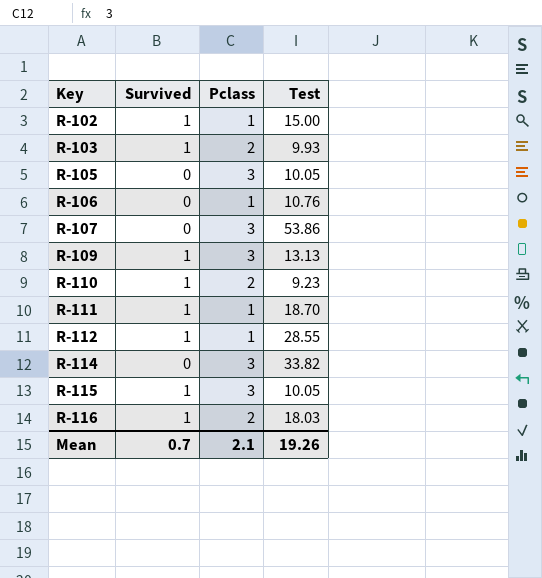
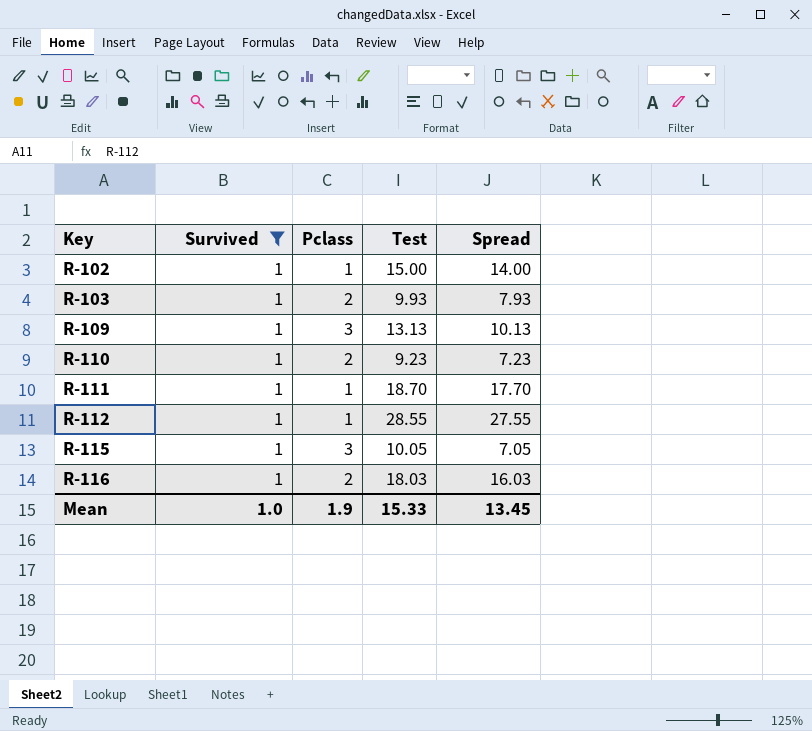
filter: none -> Survived = 1
column Spread | formula: none -> [Test] - [Pclass]
Mean | Survived: 0.7 -> 1.0
Mean | Pclass: 2.1 -> 1.9
Mean | Test: 19.26 -> 15.33

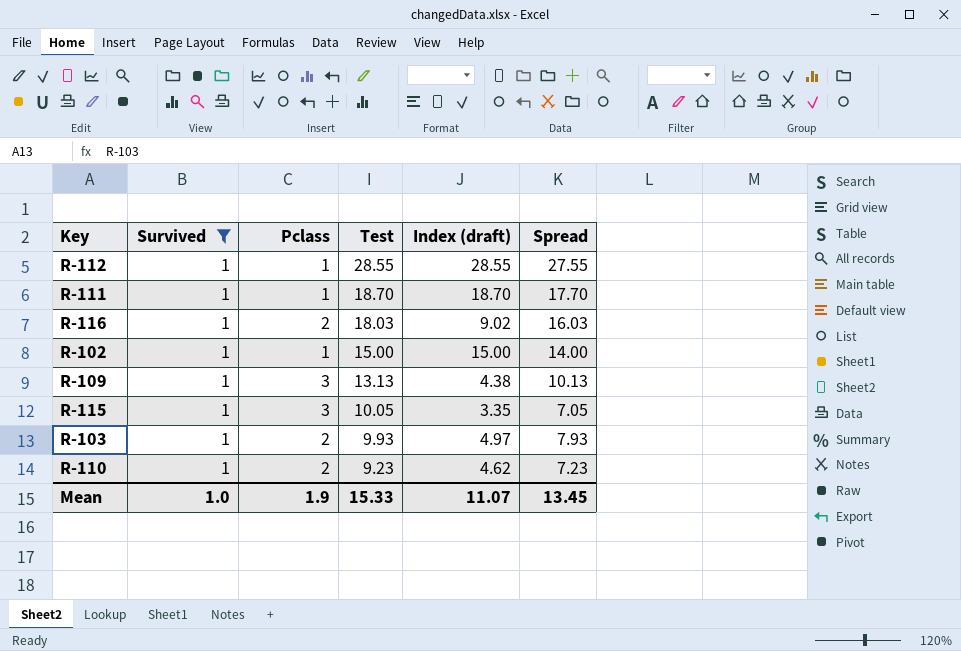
row order: Key ascending -> Test descending
column Index (draft) | formula: none -> [Test] / [Pclass]

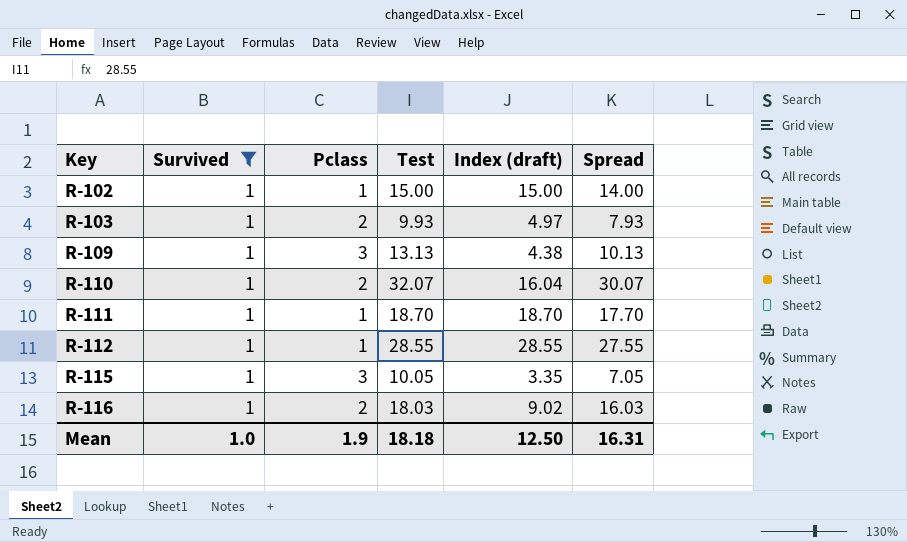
row order: Test descending -> Key ascending
R-110 | Test: 9.23 -> 32.07
R-110 | Index (draft): 4.62 -> 16.04
R-110 | Spread: 7.23 -> 30.07
Mean | Test: 15.33 -> 18.18
Mean | Index (draft): 11.07 -> 12.50
Mean | Spread: 13.45 -> 16.31

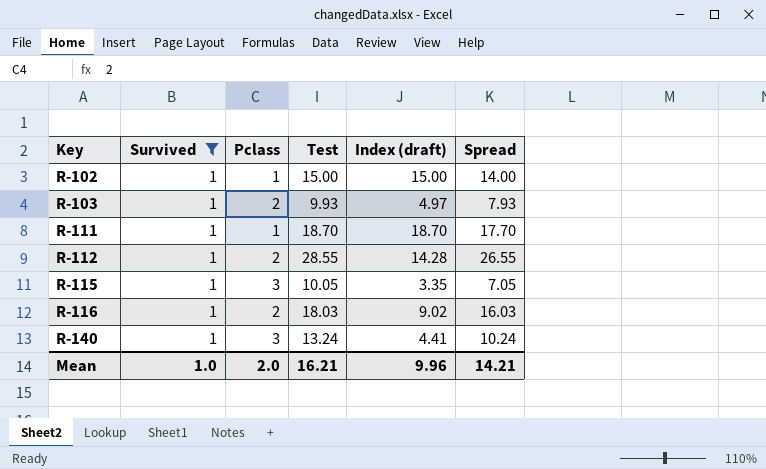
row R-109: 1 | 3 | 13.13 | 4.38 | 10.13 -> none
row R-110: 1 | 2 | 32.07 | 16.04 | 30.07 -> none
R-112 | Pclass: 1 -> 2
R-112 | Index (draft): 28.55 -> 14.28
R-112 | Spread: 27.55 -> 26.55
row R-140: none -> 1 | 3 | 13.24 | 4.41 | 10.24
Mean | Pclass: 1.9 -> 2.0
Mean | Test: 18.18 -> 16.21
Mean | Index (draft): 12.50 -> 9.96
Mean | Spread: 16.31 -> 14.21

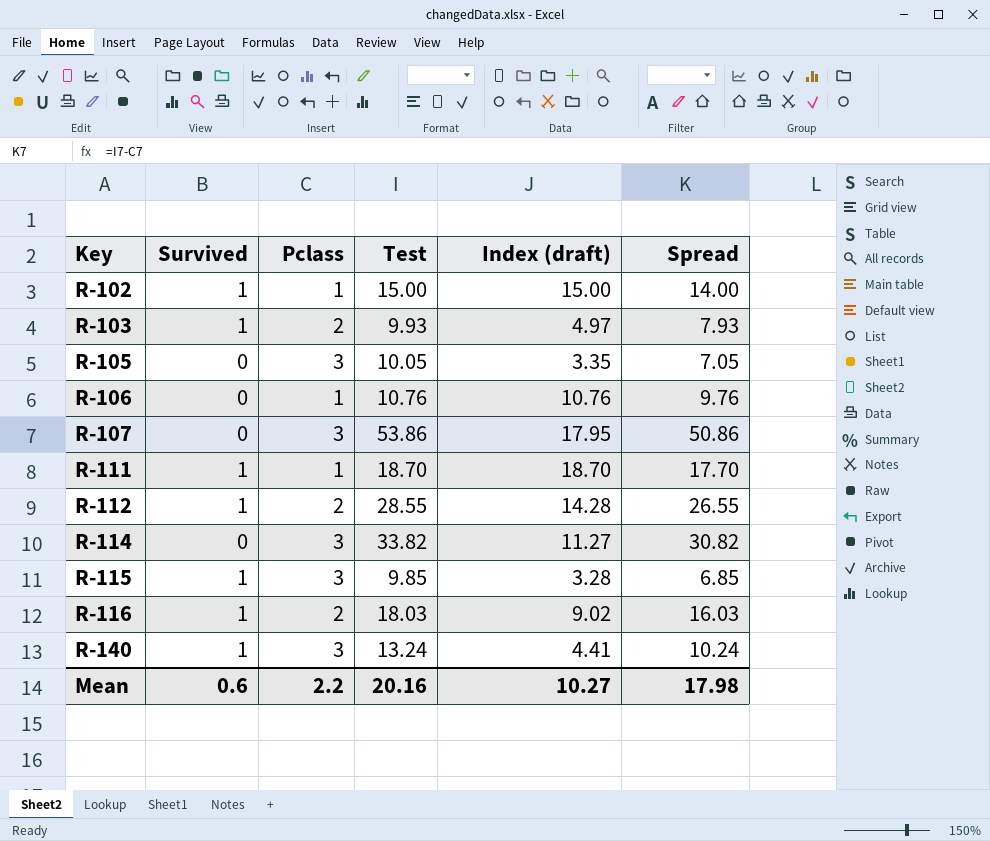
filter: Survived = 1 -> none
R-115 | Test: 10.05 -> 9.85
R-115 | Index (draft): 3.35 -> 3.28
R-115 | Spread: 7.05 -> 6.85
Mean | Survived: 1.0 -> 0.6
Mean | Pclass: 2.0 -> 2.2
Mean | Test: 16.21 -> 20.16
Mean | Index (draft): 9.96 -> 10.27
Mean | Spread: 14.21 -> 17.98

